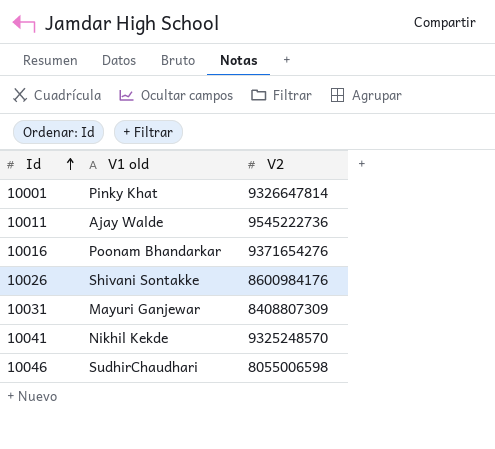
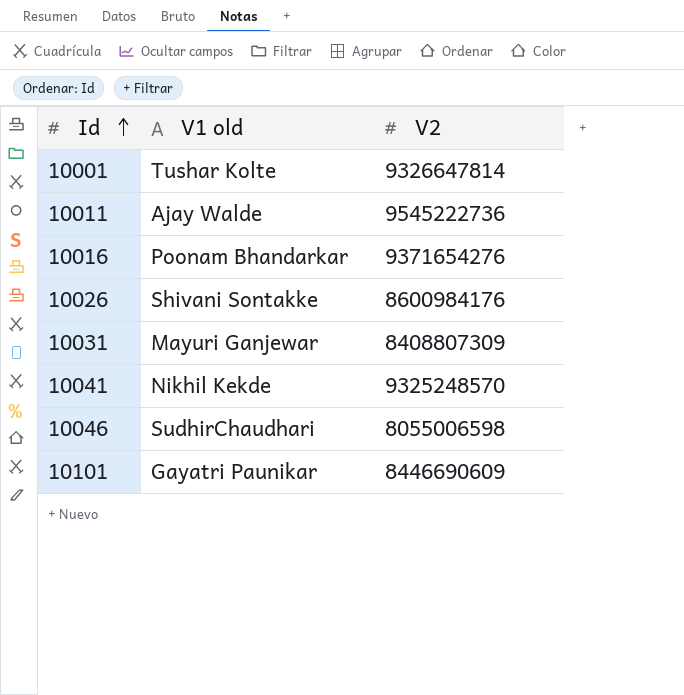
10001 | V1 old: Pinky Khat -> Tushar Kolte
row 10101: none -> Gayatri Paunikar | 8446690609

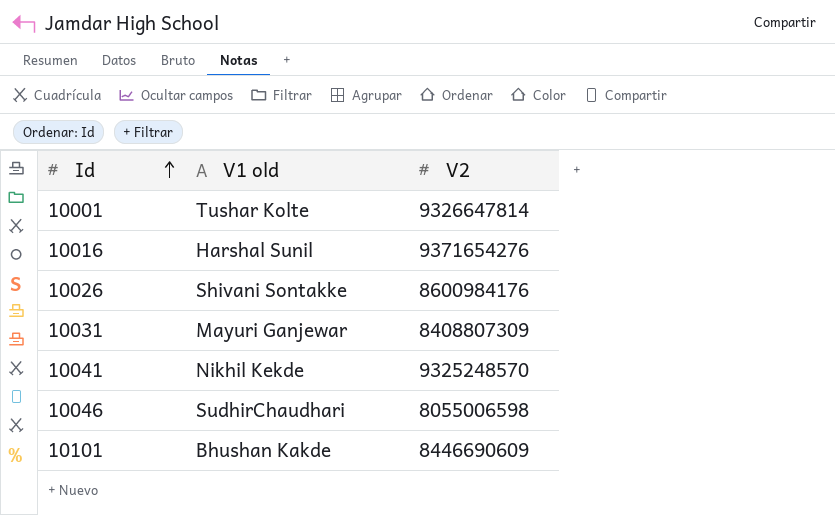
row 10011: Ajay Walde | 9545222736 -> none
10016 | V1 old: Poonam Bhandarkar -> Harshal Sunil
10101 | V1 old: Gayatri Paunikar -> Bhushan Kakde

